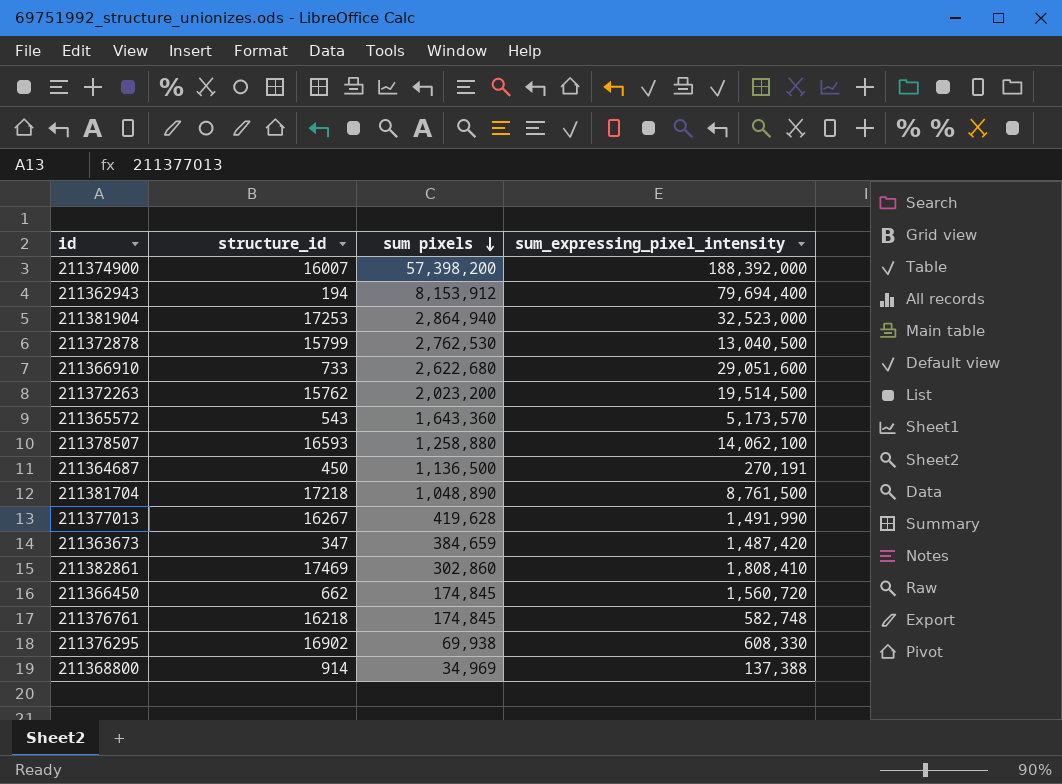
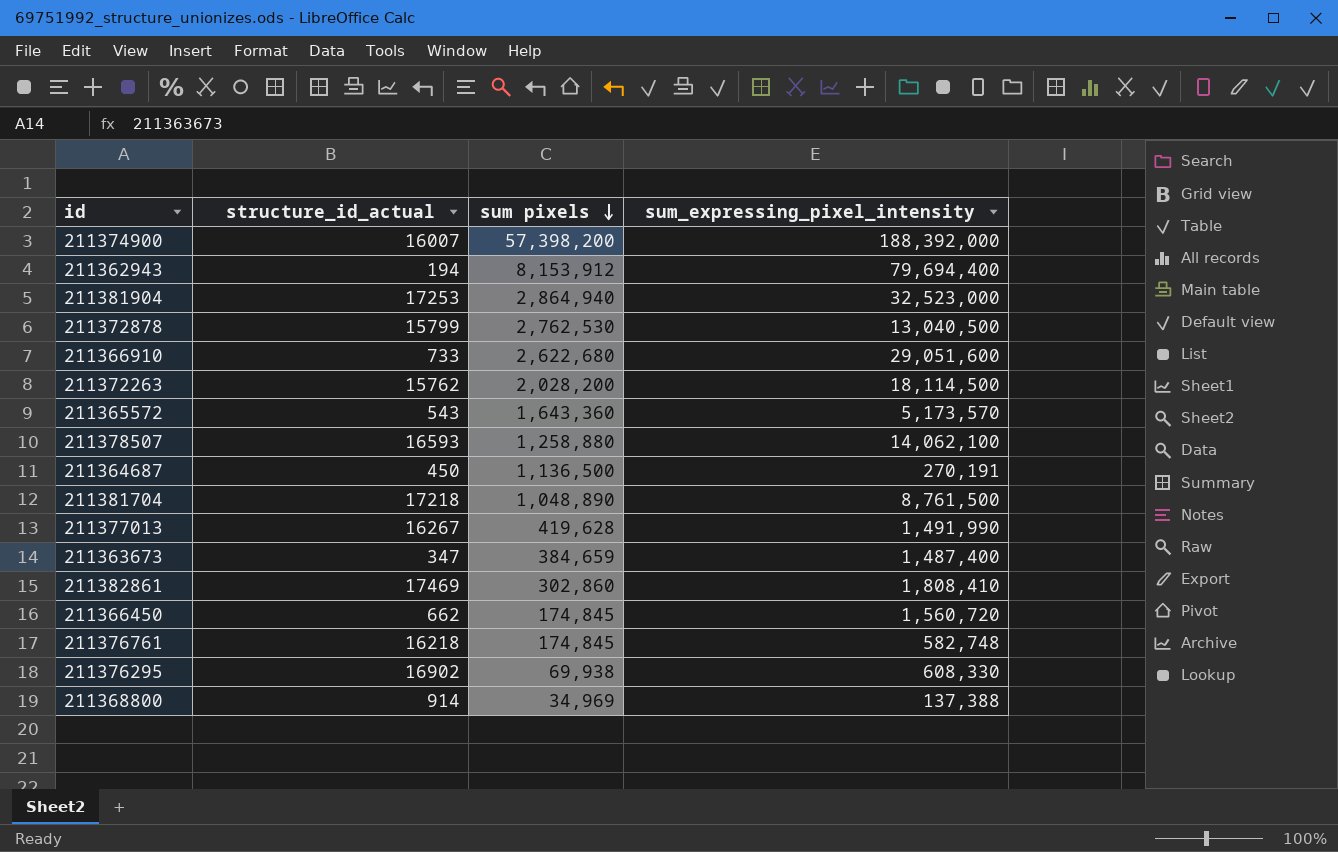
column name: structure_id -> structure_id_actual
211372263 | sum pixels: 2,023,200 -> 2,028,200
211372263 | sum_expressing_pixel_intensity: 19,514,500 -> 18,114,500
211363673 | sum_expressing_pixel_intensity: 1,487,420 -> 1,487,400

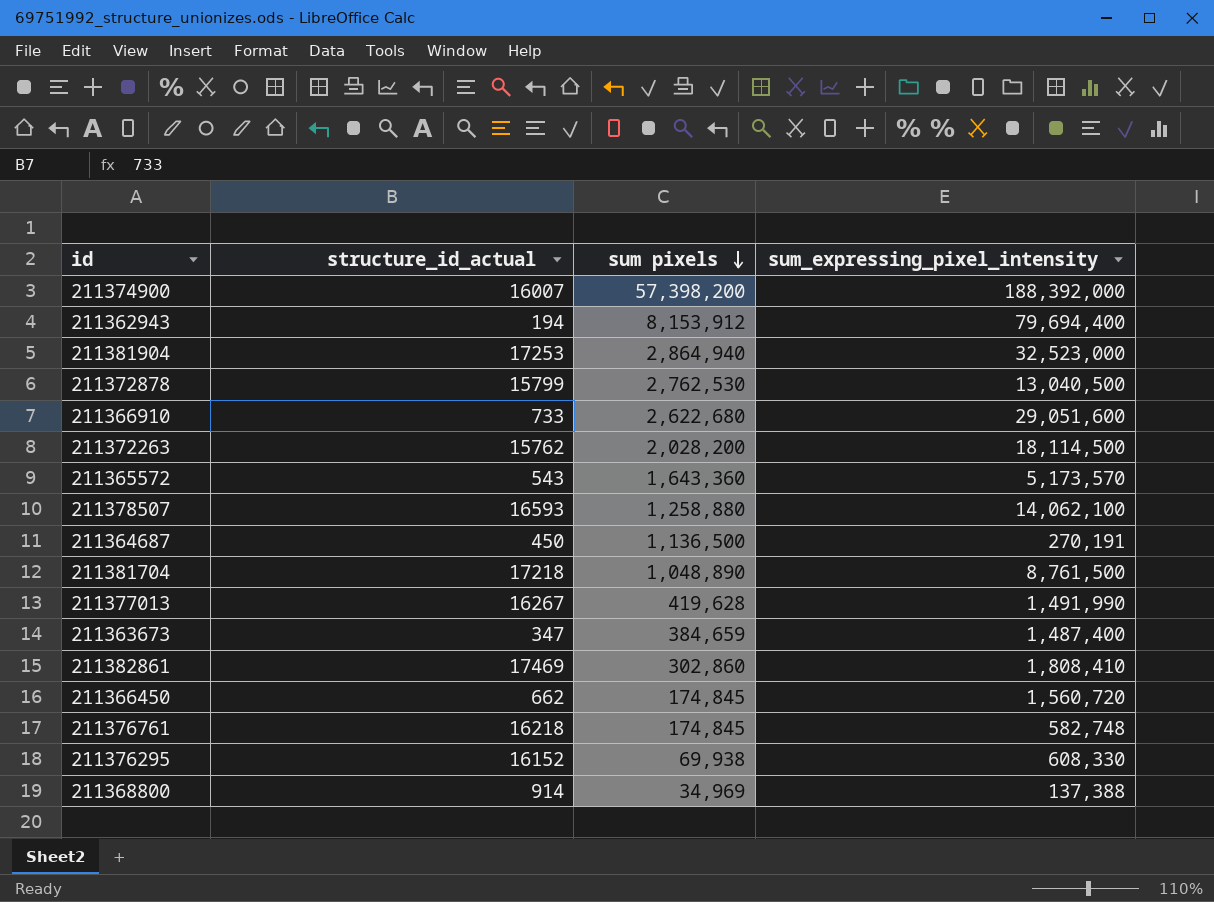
211376295 | structure_id_actual: 16902 -> 16152

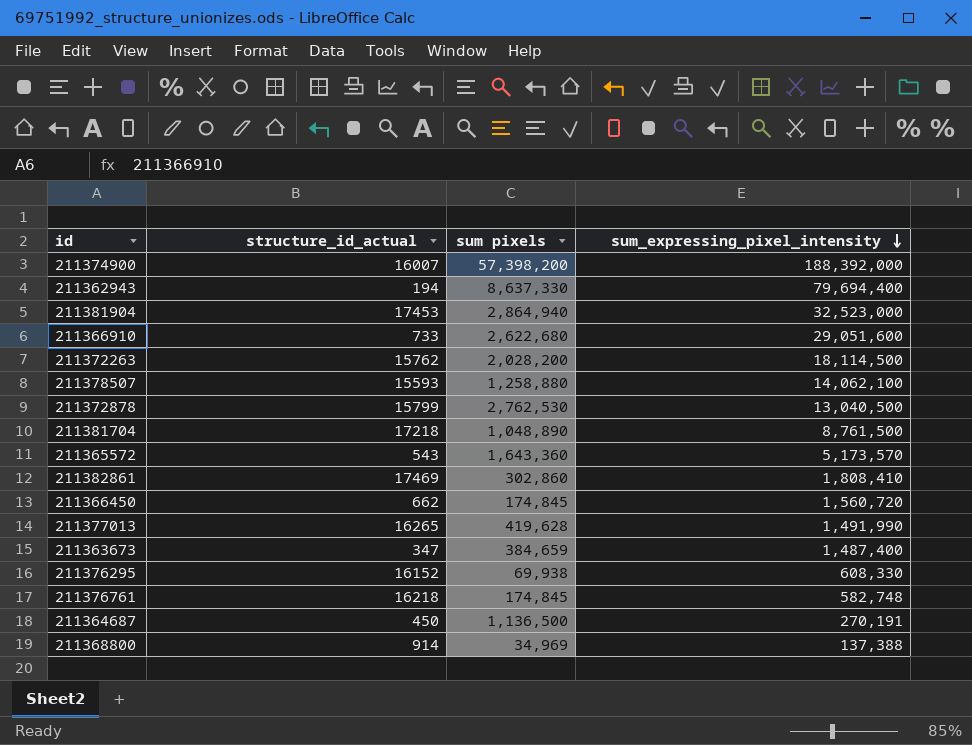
row order: sum pixels descending -> sum_expressing_pixel_intensity descending
211362943 | sum pixels: 8,153,912 -> 8,637,330
211381904 | structure_id_actual: 17253 -> 17453
211378507 | structure_id_actual: 16593 -> 15593
211377013 | structure_id_actual: 16267 -> 16265

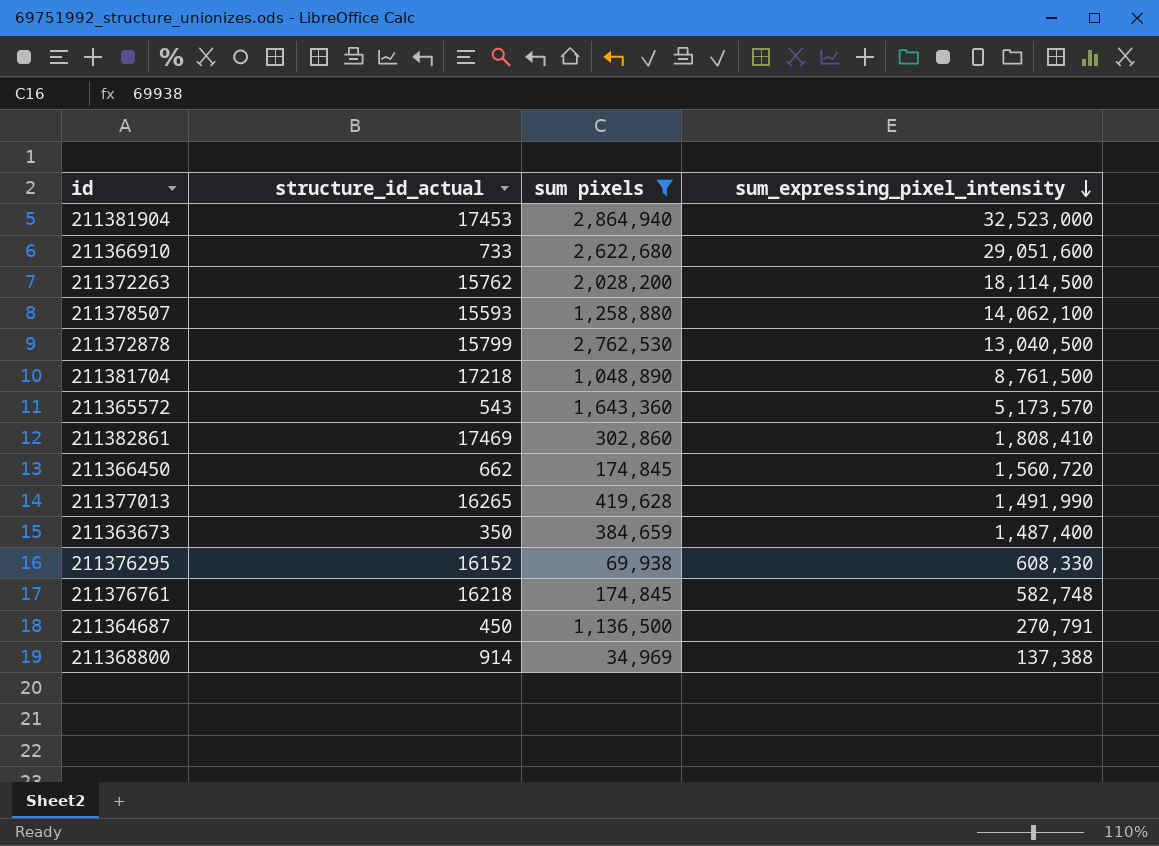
filter: none -> sum pixels <= 2,864,940
211363673 | structure_id_actual: 347 -> 350
211364687 | sum_expressing_pixel_intensity: 270,191 -> 270,791

